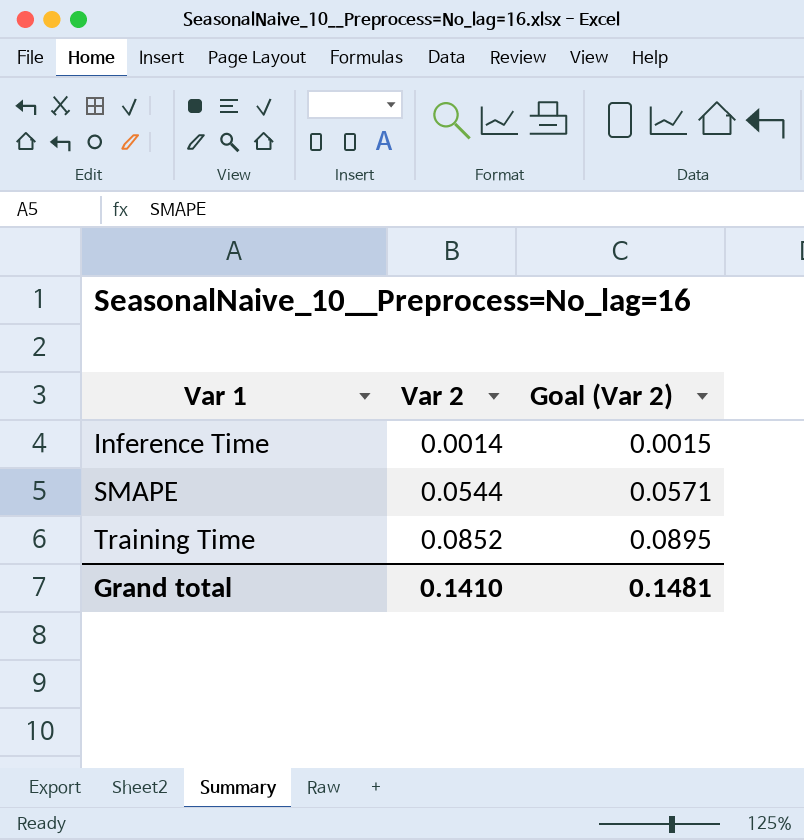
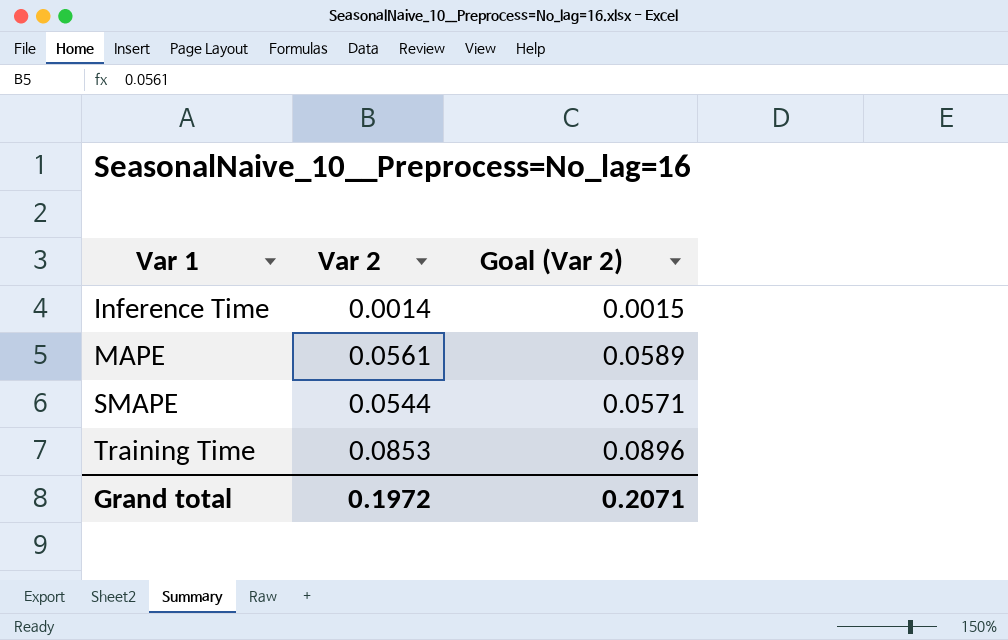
row MAPE: none -> 0.0561 | 0.0589
Training Time | Var 2: 0.0852 -> 0.0853
Training Time | Goal (Var 2): 0.0895 -> 0.0896
Grand total | Var 2: 0.1410 -> 0.1972
Grand total | Goal (Var 2): 0.1481 -> 0.2071

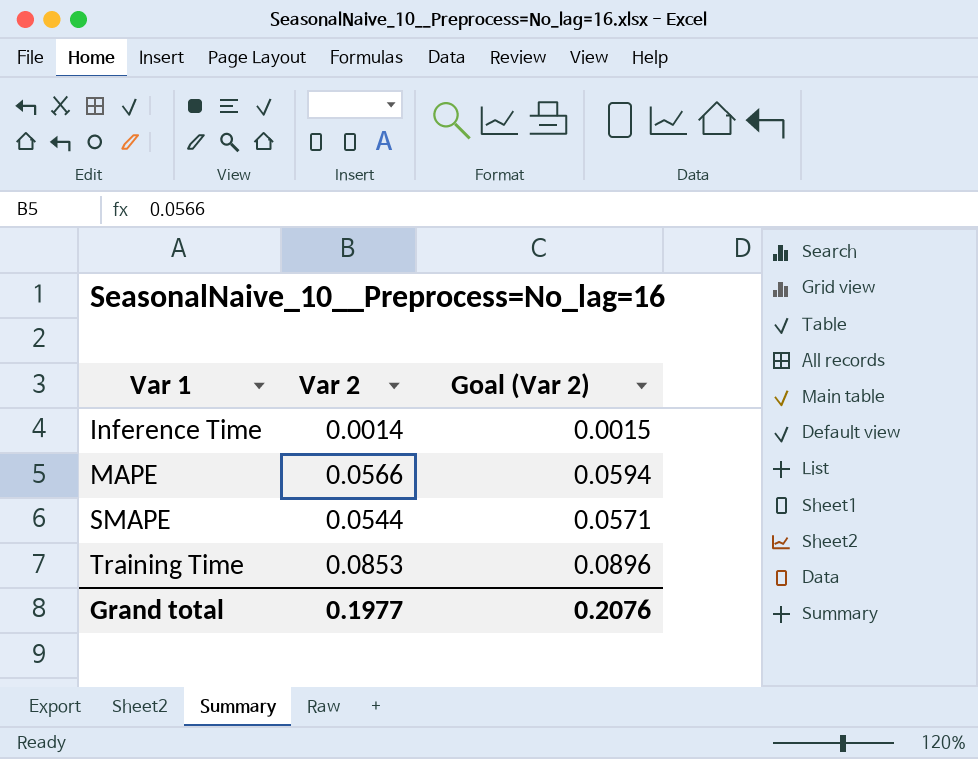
MAPE | Var 2: 0.0561 -> 0.0566
MAPE | Goal (Var 2): 0.0589 -> 0.0594
Grand total | Var 2: 0.1972 -> 0.1977
Grand total | Goal (Var 2): 0.2071 -> 0.2076

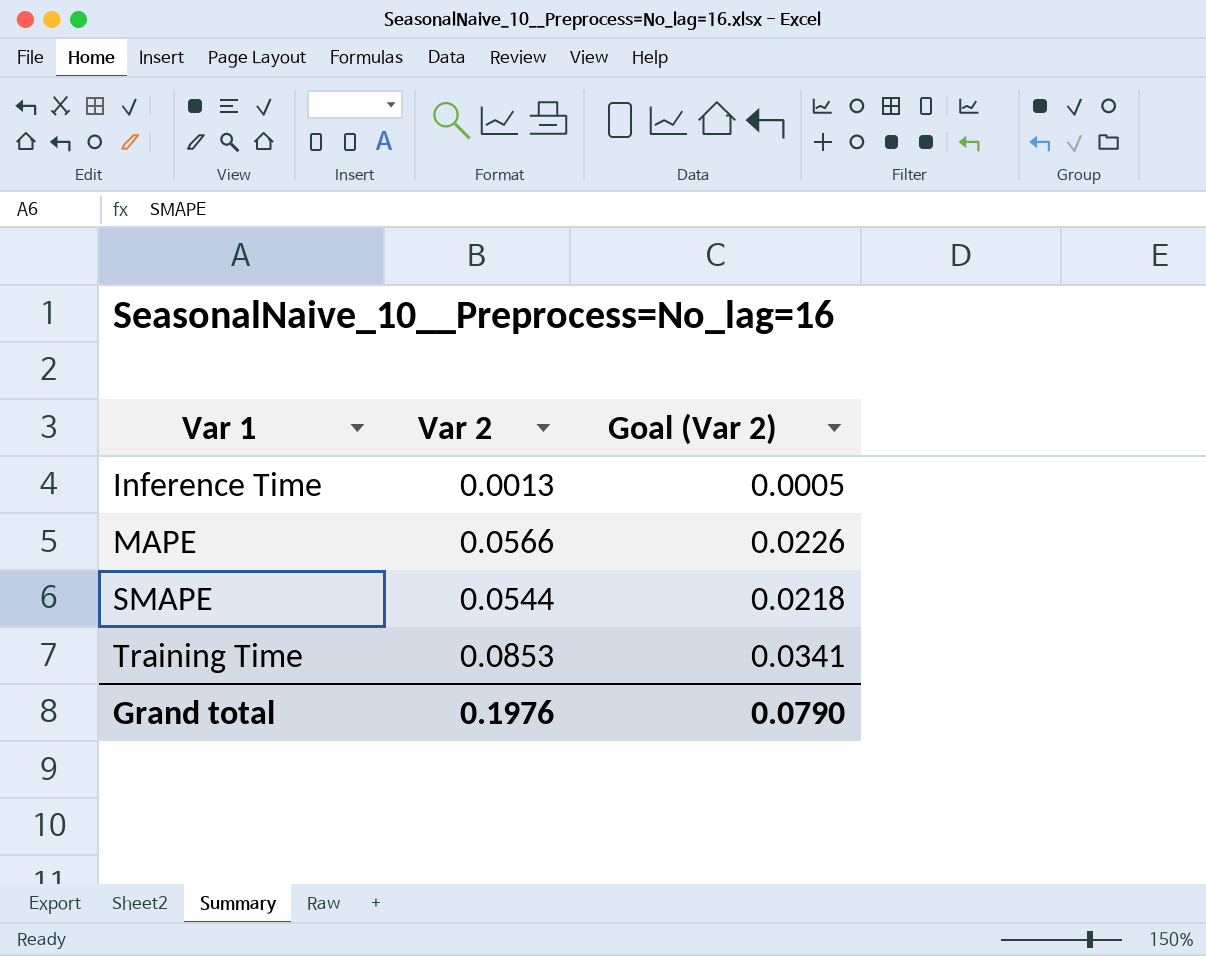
column Goal (Var 2) | formula: [Var 2] * 1.05 -> [Var 2] * 0.4
Inference Time | Var 2: 0.0014 -> 0.0013
Grand total | Var 2: 0.1977 -> 0.1976
Grand total | Goal (Var 2): 0.2076 -> 0.0790

